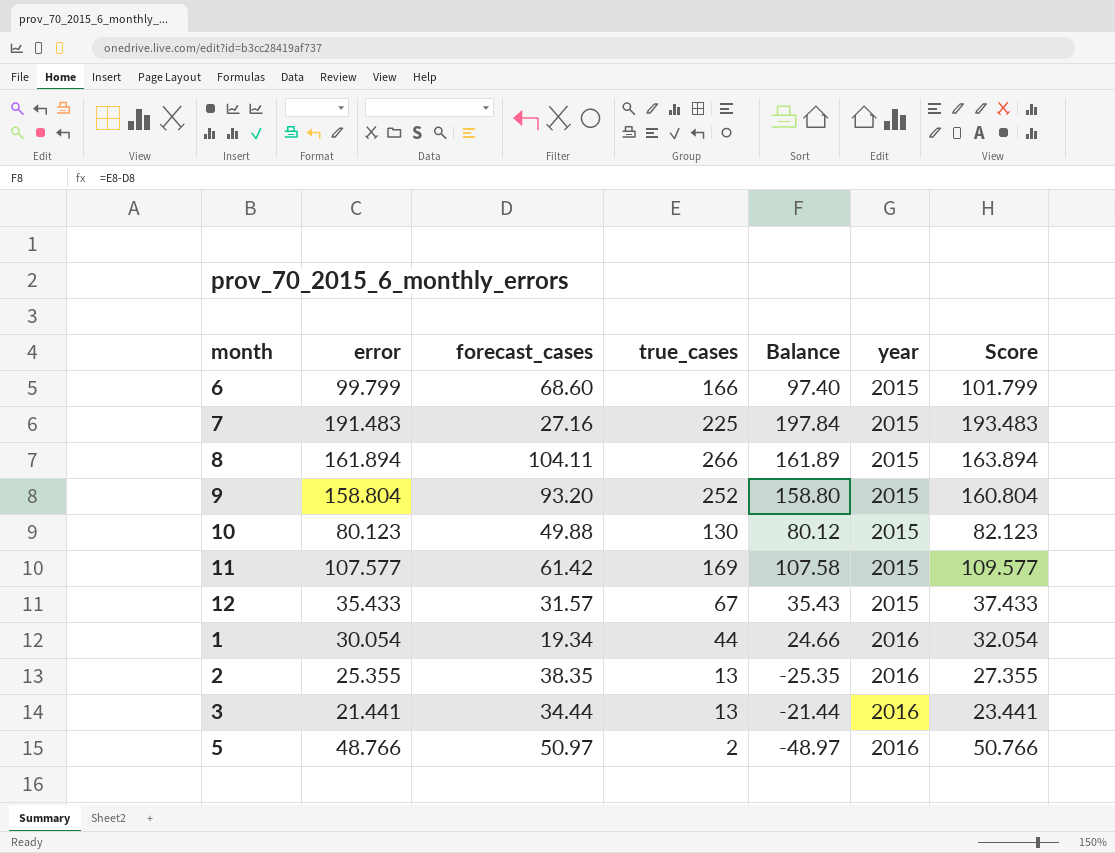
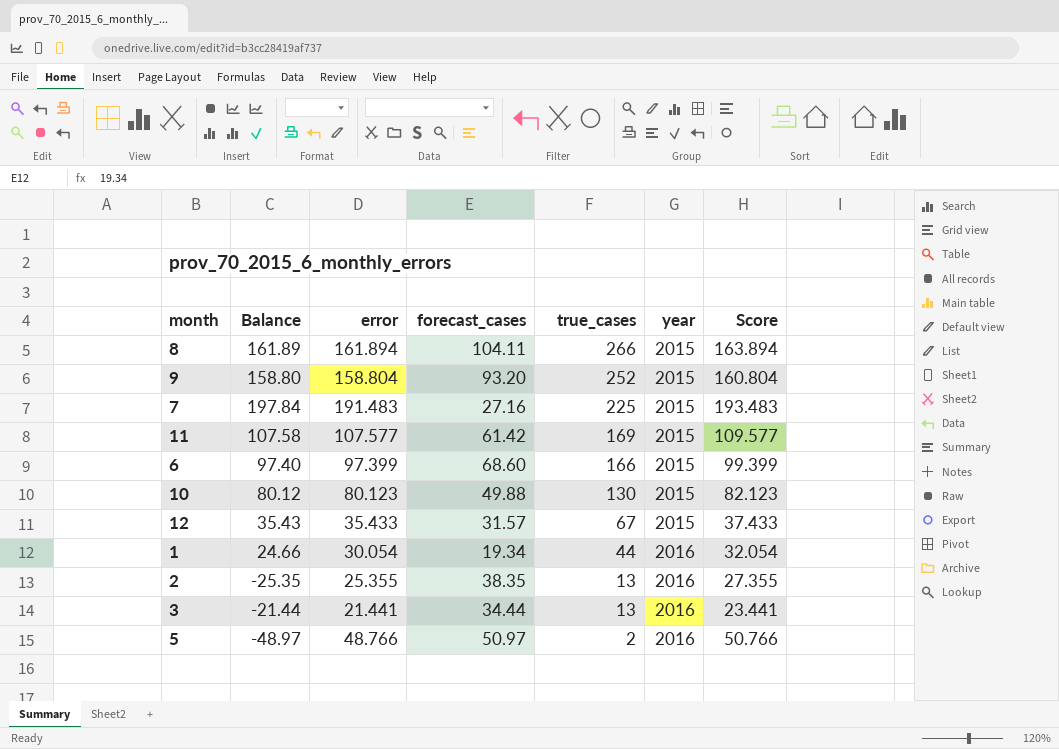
row order: year ascending -> true_cases descending
column Balance | position: 5 -> 2
6 | error: 99.799 -> 97.399
6 | Score: 101.799 -> 99.399

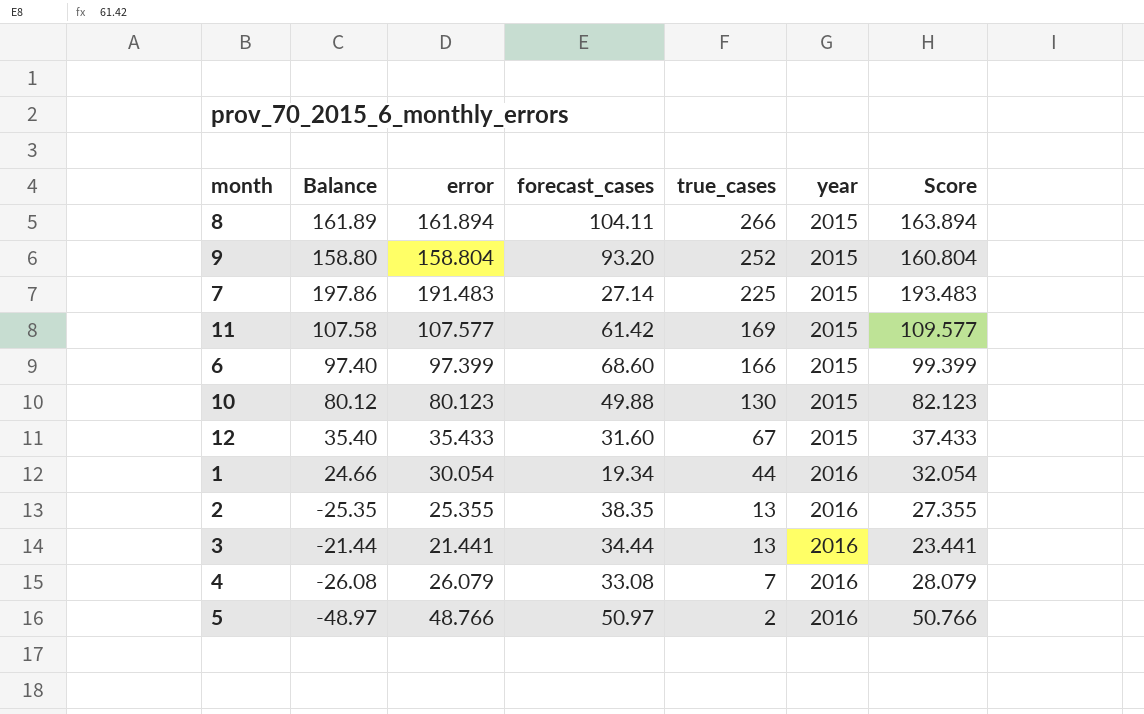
7 | Balance: 197.84 -> 197.86
7 | forecast_cases: 27.16 -> 27.14
12 | Balance: 35.43 -> 35.40
12 | forecast_cases: 31.57 -> 31.60
row 4: none -> -26.08 | 26.079 | 33.08 | 7 | 2016 | 28.079

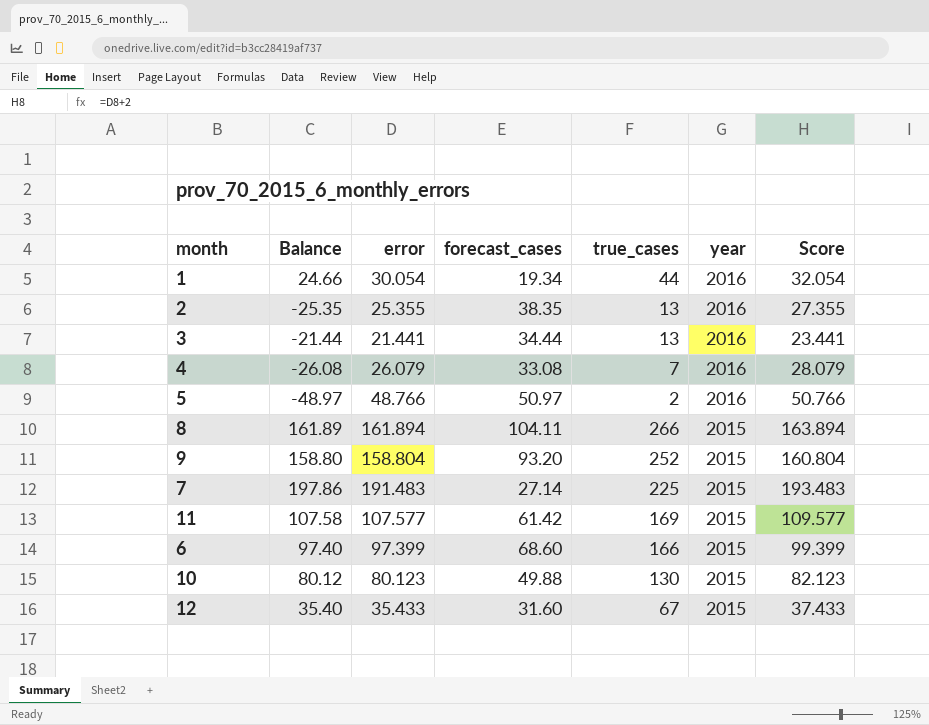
row order: true_cases descending -> year descending

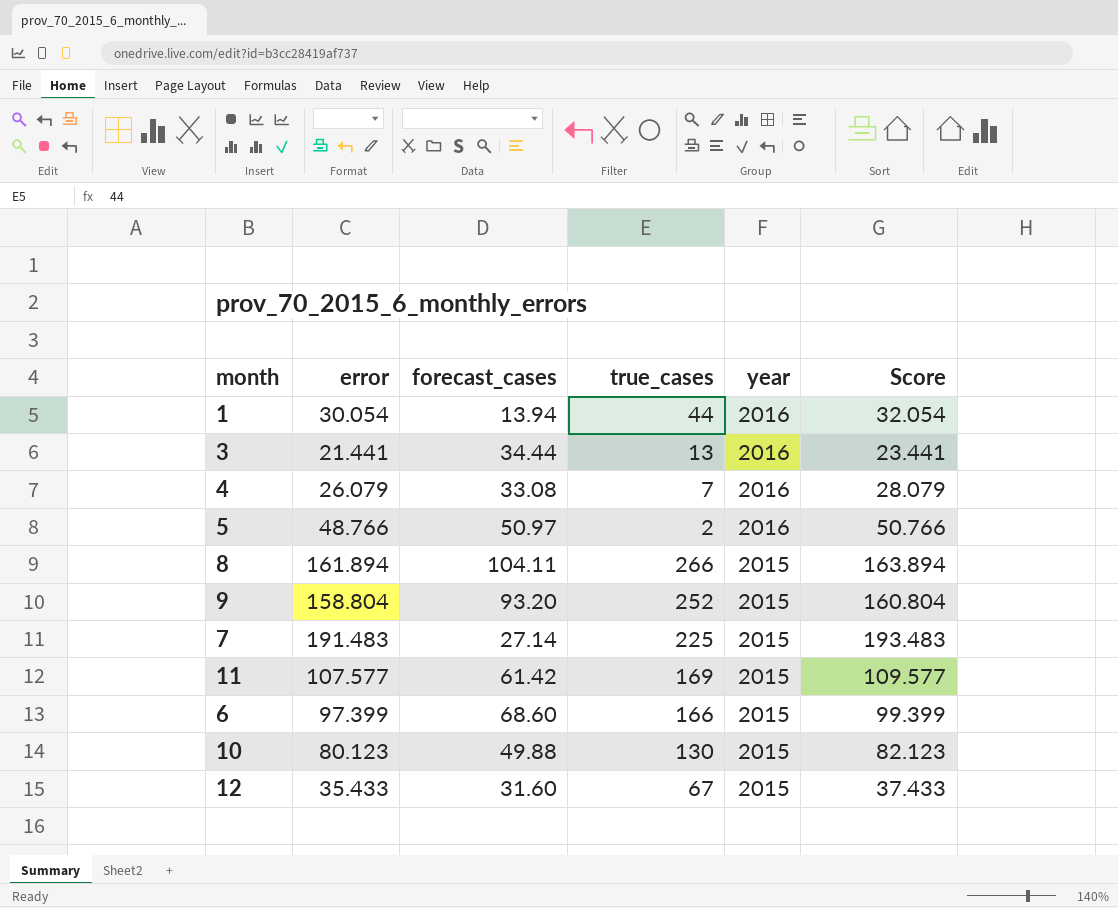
column Balance | formula: [true_cases] - [forecast_cases] -> none
row 2: -25.35 | 25.355 | 38.35 | 13 | 2016 | 27.355 -> none
1 | forecast_cases: 19.34 -> 13.94

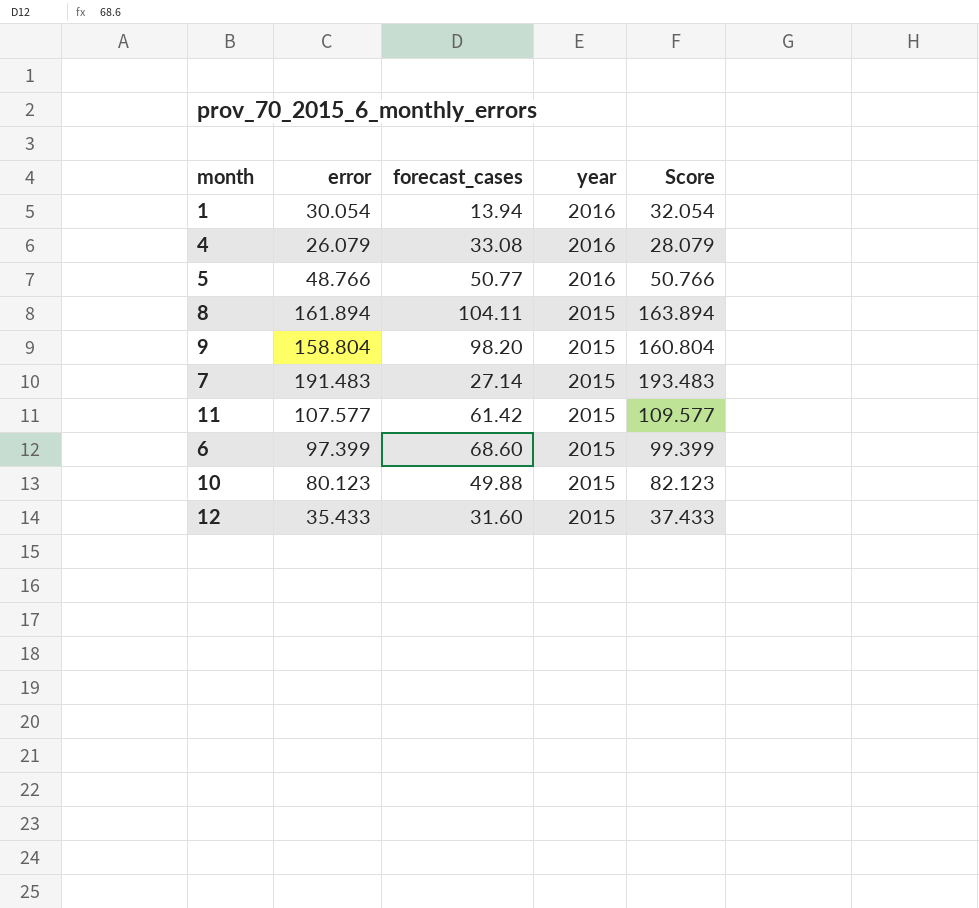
column true_cases | position: 4 -> none
row 3: 21.441 | 34.44 | 13 | 2016 | 23.441 -> none
5 | forecast_cases: 50.97 -> 50.77
9 | forecast_cases: 93.20 -> 98.20

